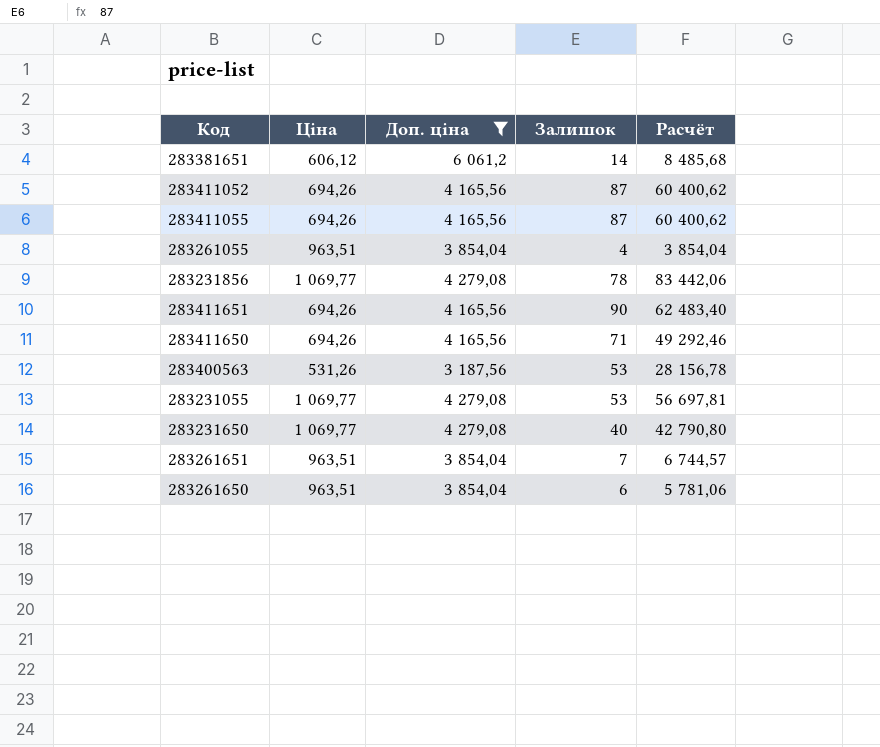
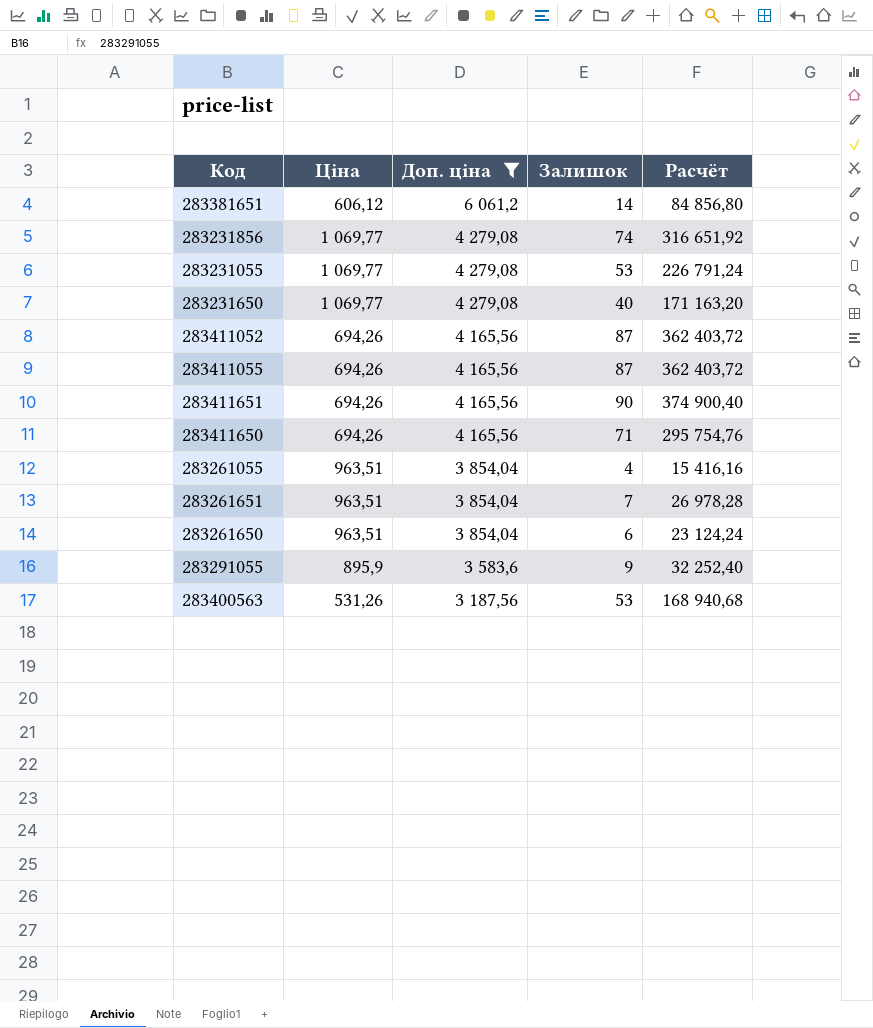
row order: none -> Доп. ціна descending
column Расчёт | formula: [Ціна] * [Залишок] -> [Доп. ціна] * [Залишок]
283231856 | Залишок: 78 -> 74
row 283291055: none -> 895,9 | 3 583,6 | 9 | 32 252,40

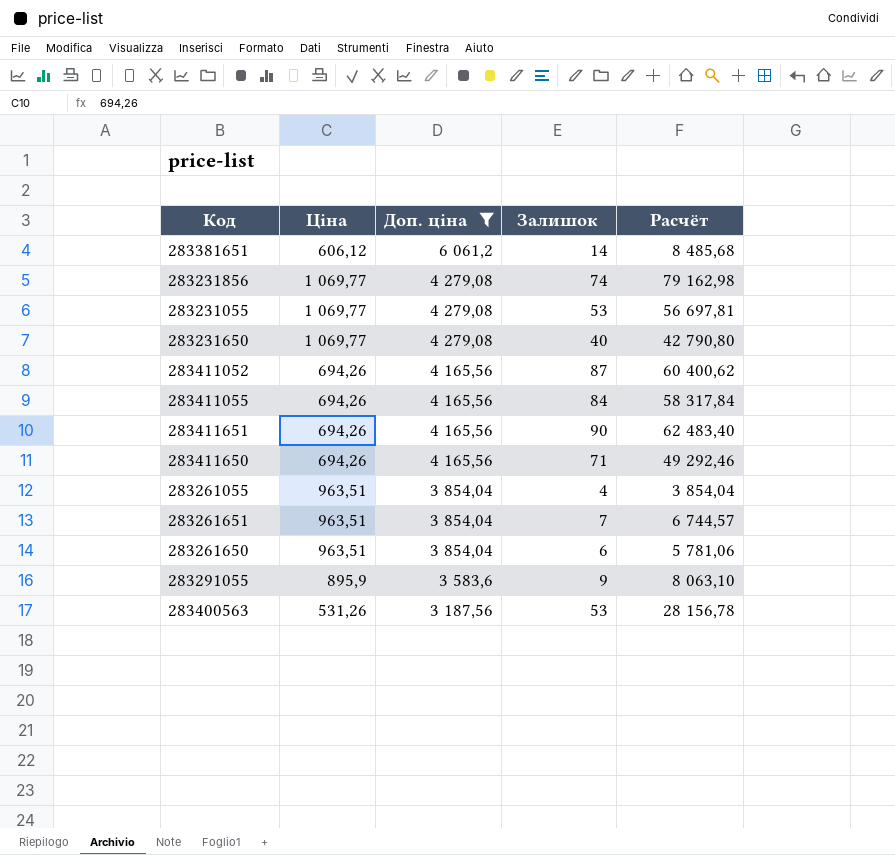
column Расчёт | formula: [Доп. ціна] * [Залишок] -> [Ціна] * [Залишок]
283411055 | Залишок: 87 -> 84

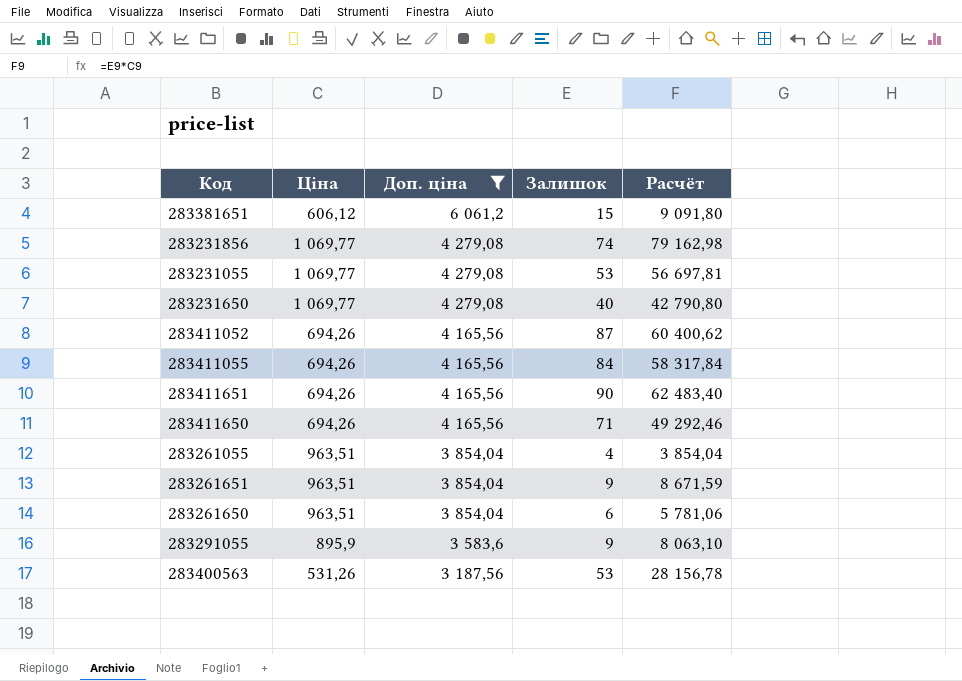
283381651 | Залишок: 14 -> 15
283381651 | Расчёт: 8 485,68 -> 9 091,80
283261651 | Залишок: 7 -> 9
283261651 | Расчёт: 6 744,57 -> 8 671,59

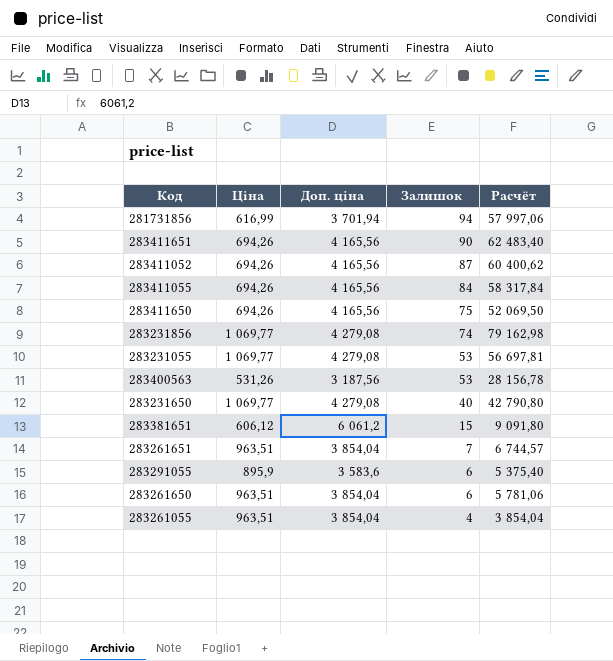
filter: Доп. ціна != 3 701,94 -> none
row order: Доп. ціна descending -> Залишок descending
283411650 | Залишок: 71 -> 75
283411650 | Расчёт: 49 292,46 -> 52 069,50
283261651 | Залишок: 9 -> 7
283261651 | Расчёт: 8 671,59 -> 6 744,57
283291055 | Залишок: 9 -> 6
283291055 | Расчёт: 8 063,10 -> 5 375,40

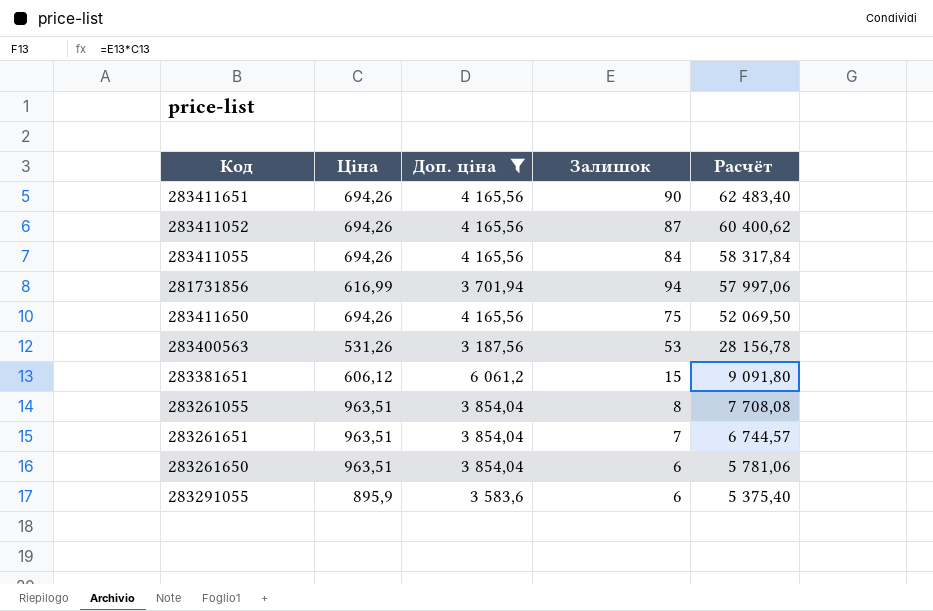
filter: none -> Доп. ціна != 4 279,08
row order: Залишок descending -> Расчёт descending
283261055 | Залишок: 4 -> 8
283261055 | Расчёт: 3 854,04 -> 7 708,08

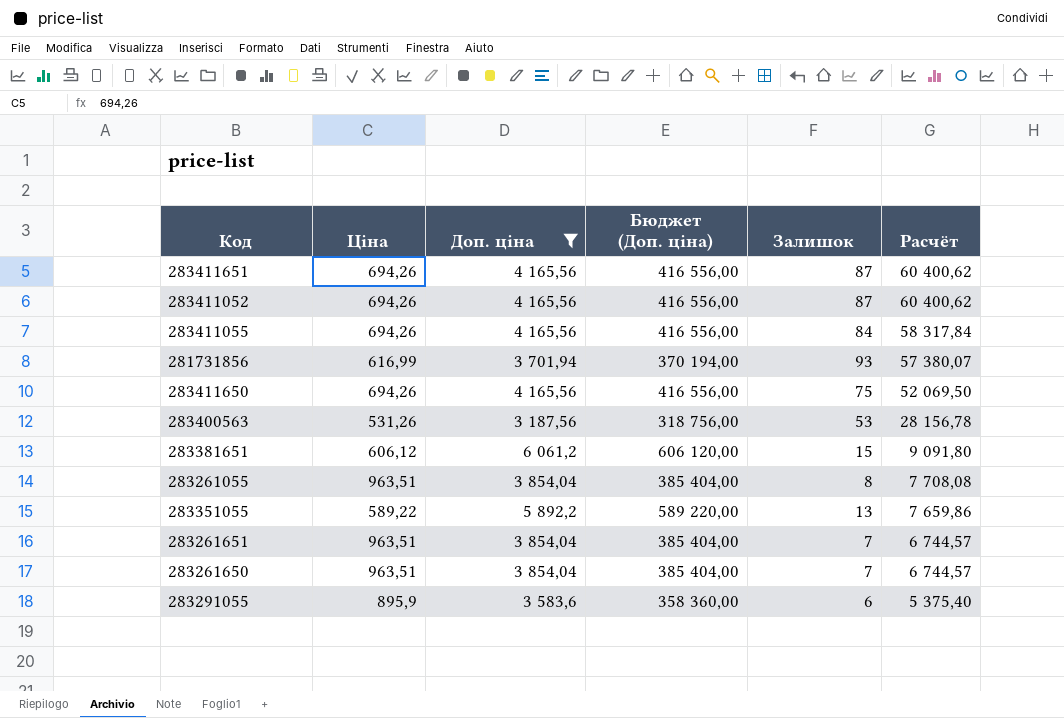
column Бюджет (Доп. ціна) | formula: none -> [Доп. ціна] * 100
283411651 | Залишок: 90 -> 87
283411651 | Расчёт: 62 483,40 -> 60 400,62
281731856 | Залишок: 94 -> 93
281731856 | Расчёт: 57 997,06 -> 57 380,07
row 283351055: none -> 589,22 | 5 892,2 | 589 220,00 | 13 | 7 659,86
283261650 | Залишок: 6 -> 7
283261650 | Расчёт: 5 781,06 -> 6 744,57

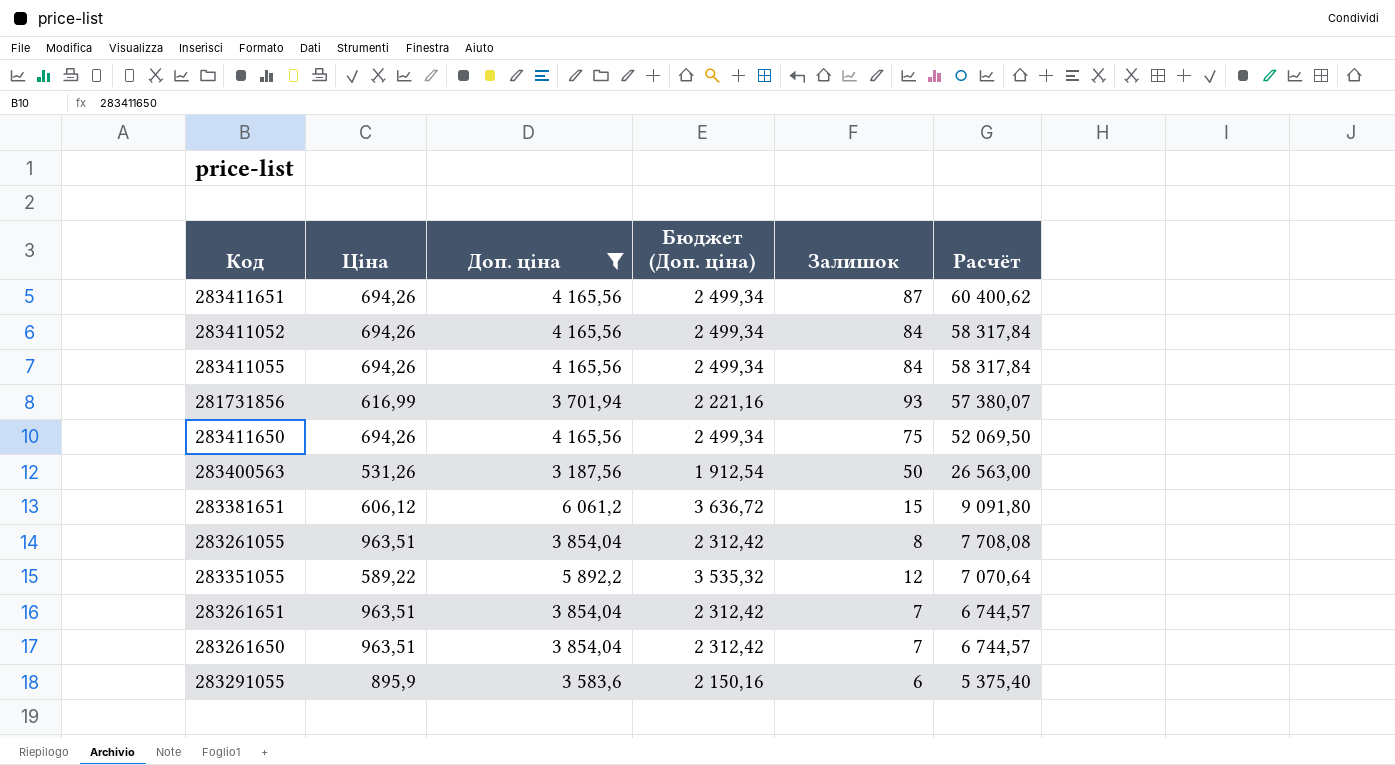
column Бюджет (Доп. ціна) | formula: [Доп. ціна] * 100 -> [Доп. ціна] * 0,6
283411052 | Залишок: 87 -> 84
283411052 | Расчёт: 60 400,62 -> 58 317,84
283400563 | Залишок: 53 -> 50
283400563 | Расчёт: 28 156,78 -> 26 563,00
283351055 | Залишок: 13 -> 12
283351055 | Расчёт: 7 659,86 -> 7 070,64

